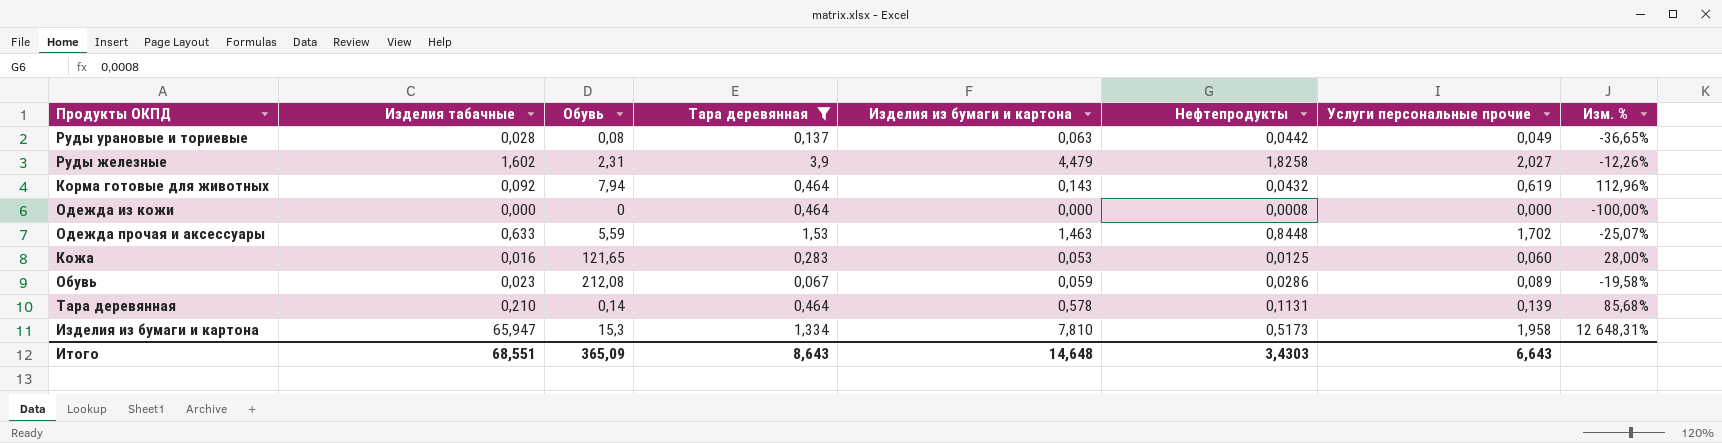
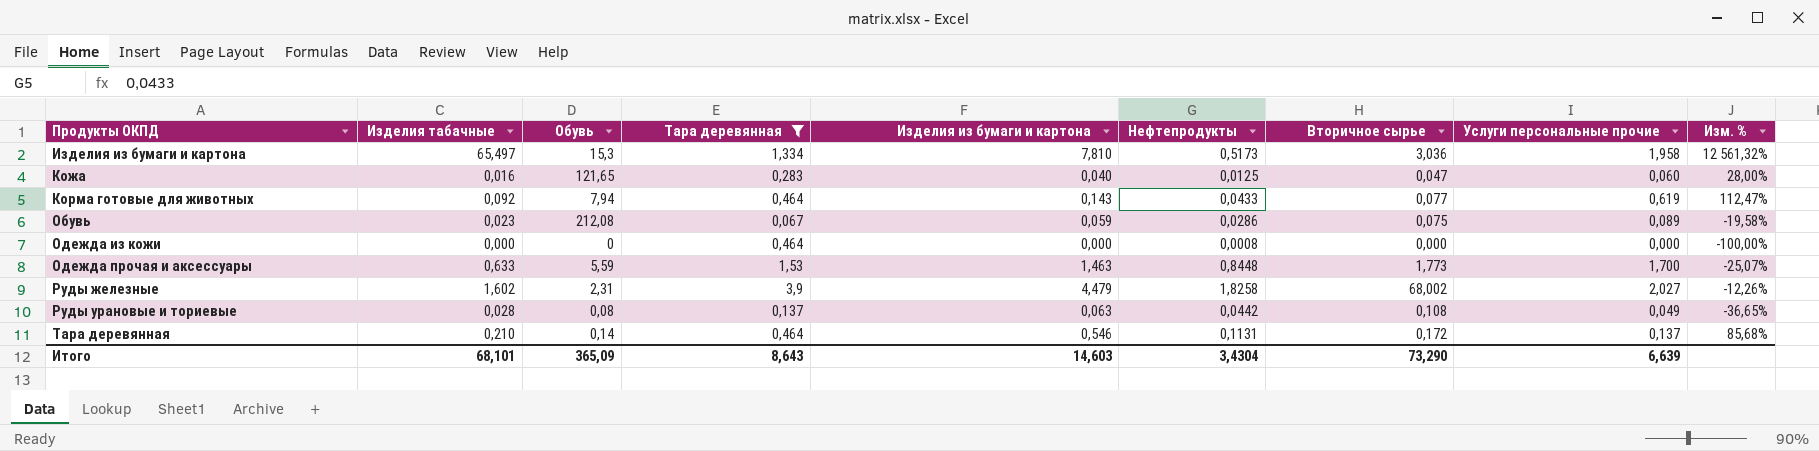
row order: none -> Продукты ОКПД ascending
column Вторичное сырье | position: none -> 7
Изделия из бумаги и картона | Изделия табачные: 65,947 -> 65,497
Изделия из бумаги и картона | Изм. %: 12 648,31% -> 12 561,32%
Кожа | Изделия из бумаги и картона: 0,053 -> 0,040
Корма готовые для животных | Нефтепродукты: 0,0432 -> 0,0433
Корма готовые для животных | Изм. %: 112,96% -> 112,47%
Одежда прочая и аксессуары | Услуги персональные прочие: 1,702 -> 1,700
Тара деревянная | Изделия из бумаги и картона: 0,578 -> 0,546
Тара деревянная | Услуги персональные прочие: 0,139 -> 0,137
Итого | Изделия табачные: 68,551 -> 68,101
Итого | Изделия из бумаги и картона: 14,648 -> 14,603
Итого | Нефтепродукты: 3,4303 -> 3,4304
Итого | Услуги персональные прочие: 6,643 -> 6,639

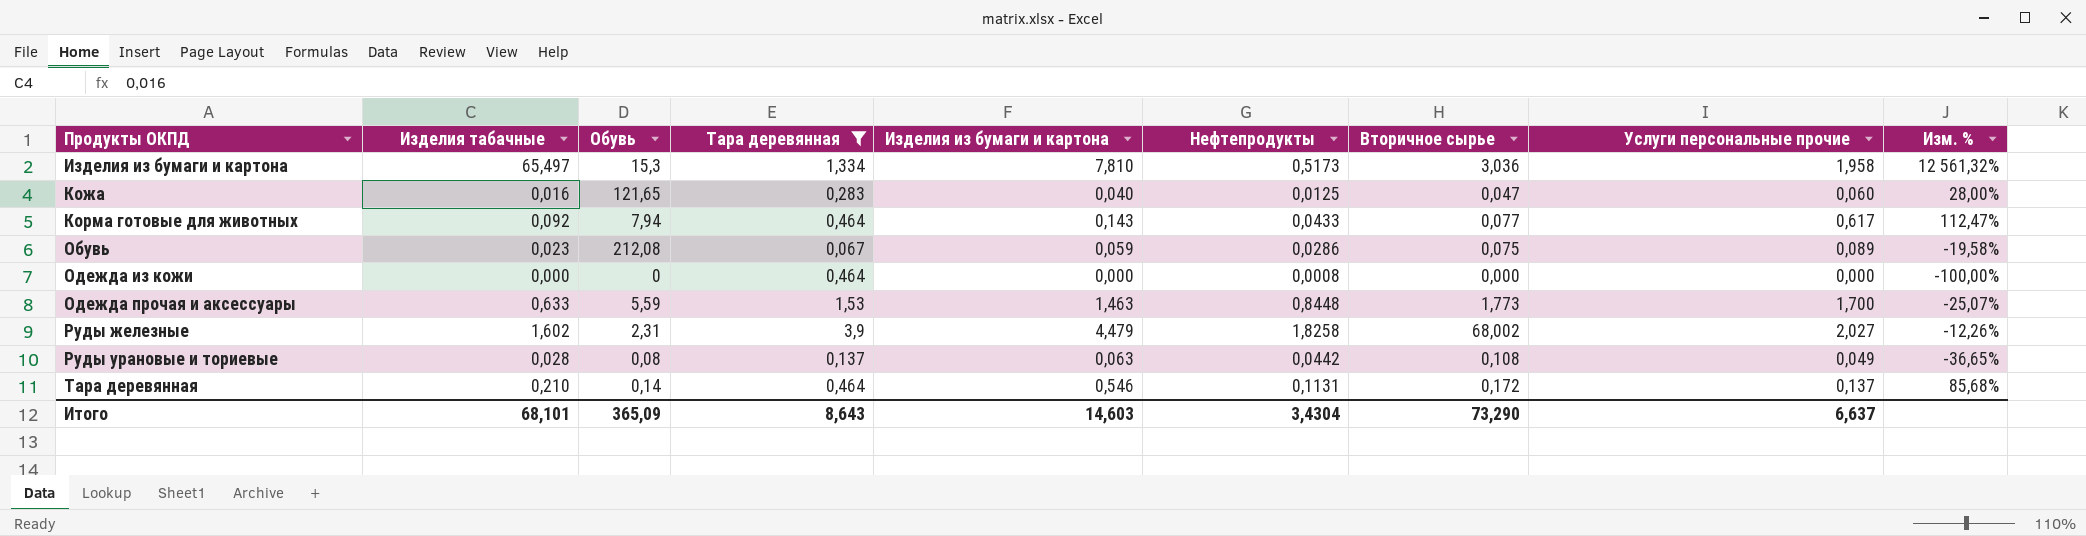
Корма готовые для животных | Услуги персональные прочие: 0,619 -> 0,617
Итого | Услуги персональные прочие: 6,639 -> 6,637

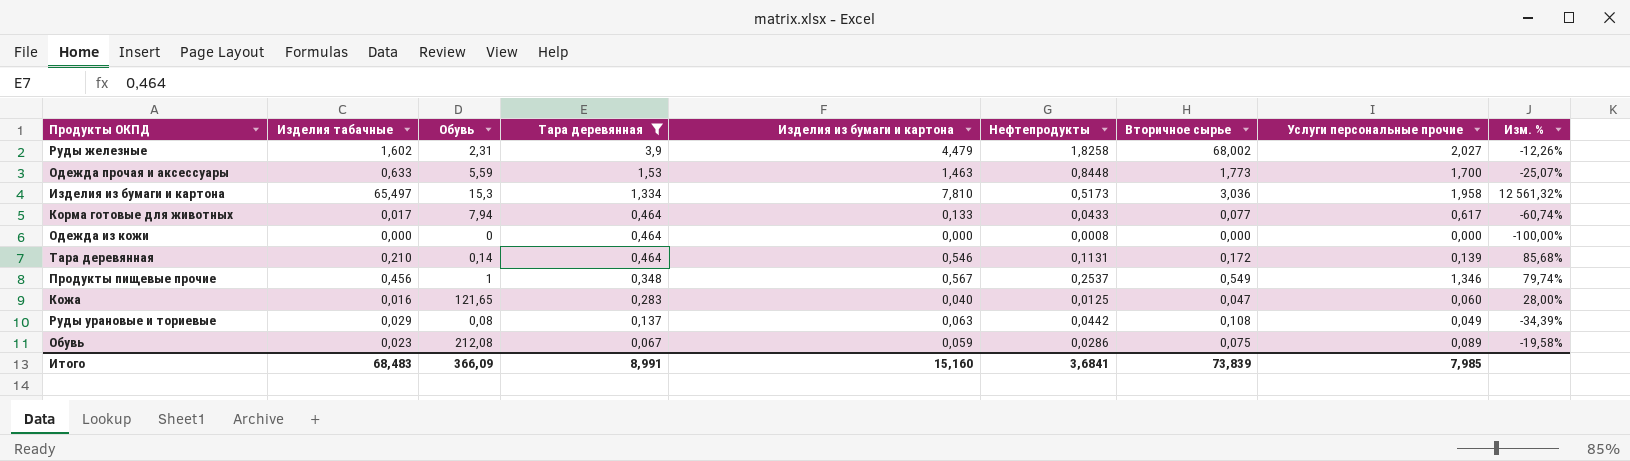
row order: Продукты ОКПД ascending -> Тара деревянная descending
Корма готовые для животных | Изделия табачные: 0,092 -> 0,017
Корма готовые для животных | Изделия из бумаги и картона: 0,143 -> 0,133
Корма готовые для животных | Изм. %: 112,47% -> -60,74%
Тара деревянная | Услуги персональные прочие: 0,137 -> 0,139
row Продукты пищевые прочие: none -> 0,456 | 1 | 0,348 | 0,567 | 0,2537 | 0,549 | 1,346 | 79,74%
Руды урановые и ториевые | Изделия табачные: 0,028 -> 0,029
Руды урановые и ториевые | Изм. %: -36,65% -> -34,39%
Итого | Изделия табачные: 68,101 -> 68,483
Итого | Обувь: 365,09 -> 366,09
Итого | Тара деревянная: 8,643 -> 8,991
Итого | Изделия из бумаги и картона: 14,603 -> 15,160
Итого | Нефтепродукты: 3,4304 -> 3,6841
Итого | Вторичное сырье: 73,290 -> 73,839
Итого | Услуги персональные прочие: 6,637 -> 7,985

